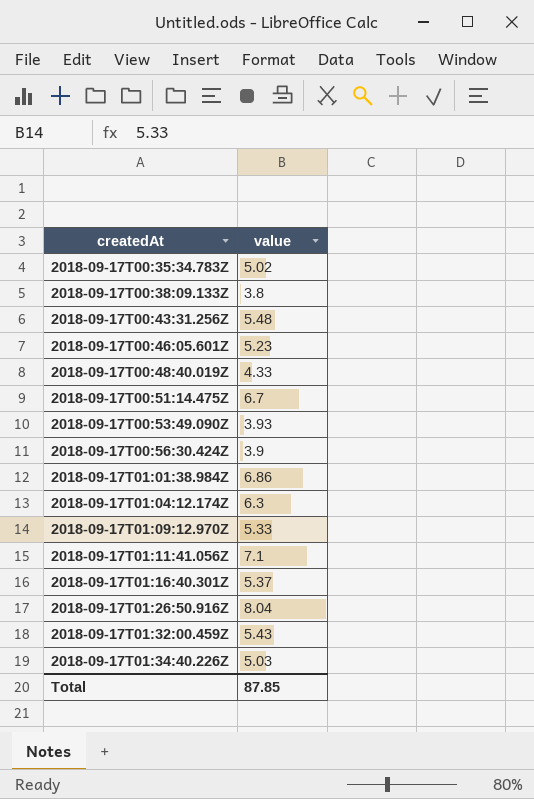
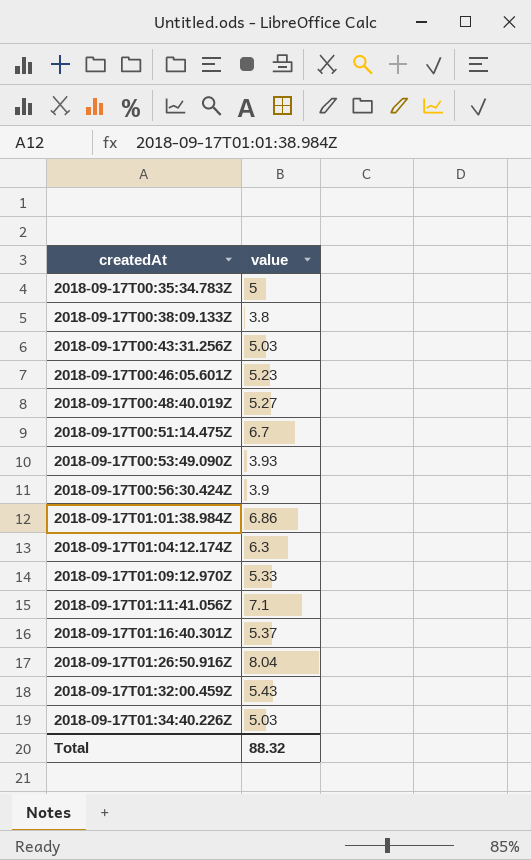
2018-09-17T00:35:34.783Z | value: 5.02 -> 5
2018-09-17T00:43:31.256Z | value: 5.48 -> 5.03
2018-09-17T00:48:40.019Z | value: 4.33 -> 5.27
Total | value: 87.85 -> 88.32

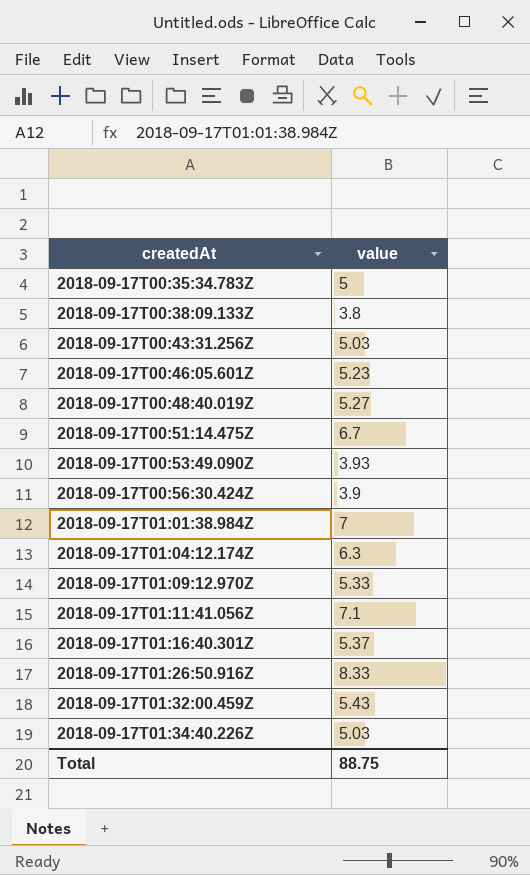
2018-09-17T01:01:38.984Z | value: 6.86 -> 7
2018-09-17T01:26:50.916Z | value: 8.04 -> 8.33
Total | value: 88.32 -> 88.75

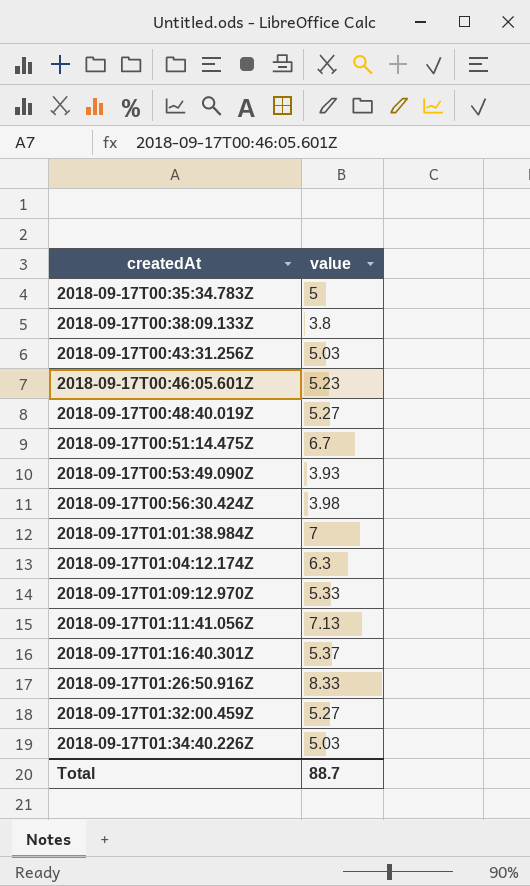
2018-09-17T00:56:30.424Z | value: 3.9 -> 3.98
2018-09-17T01:11:41.056Z | value: 7.1 -> 7.13
2018-09-17T01:32:00.459Z | value: 5.43 -> 5.27
Total | value: 88.75 -> 88.7

